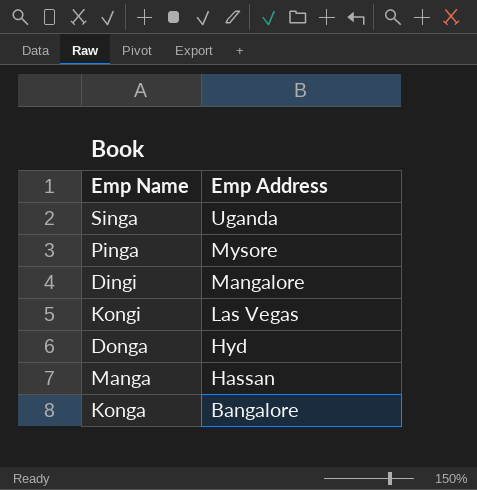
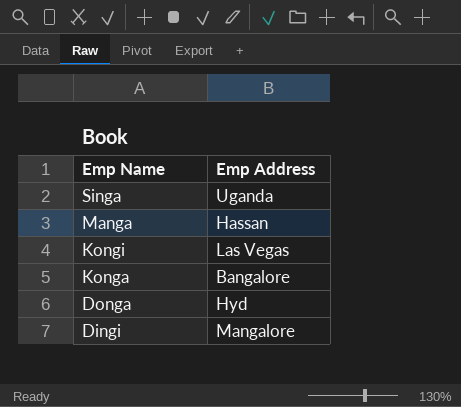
row order: Emp Address descending -> Emp Name descending
row Pinga: Mysore -> none

